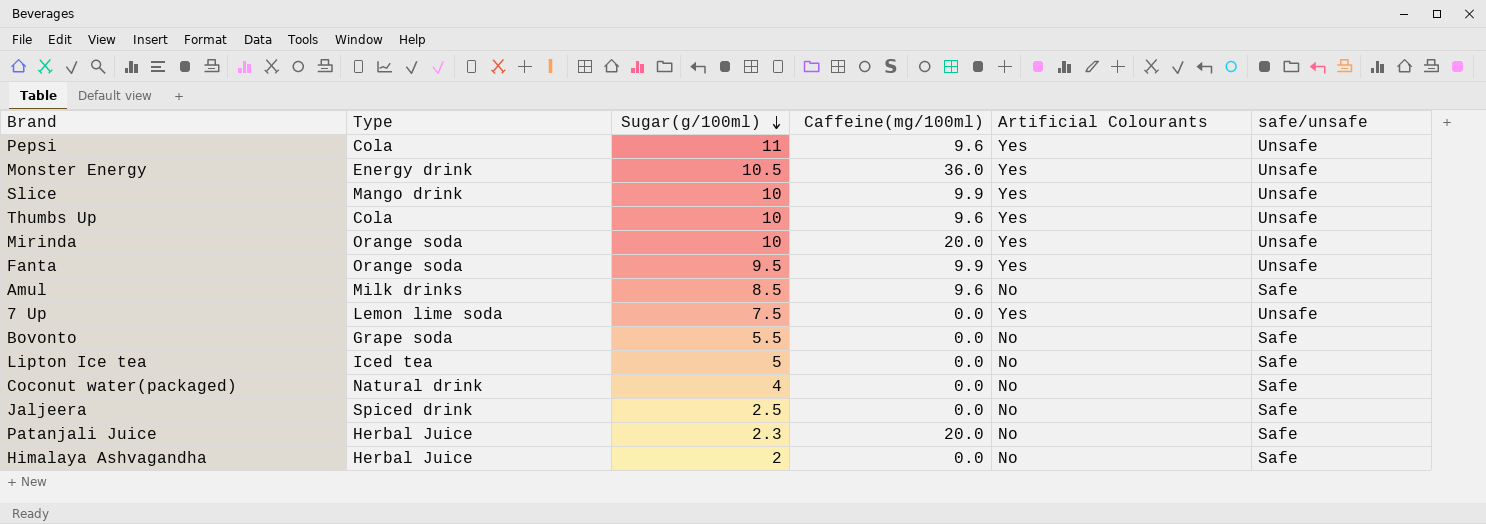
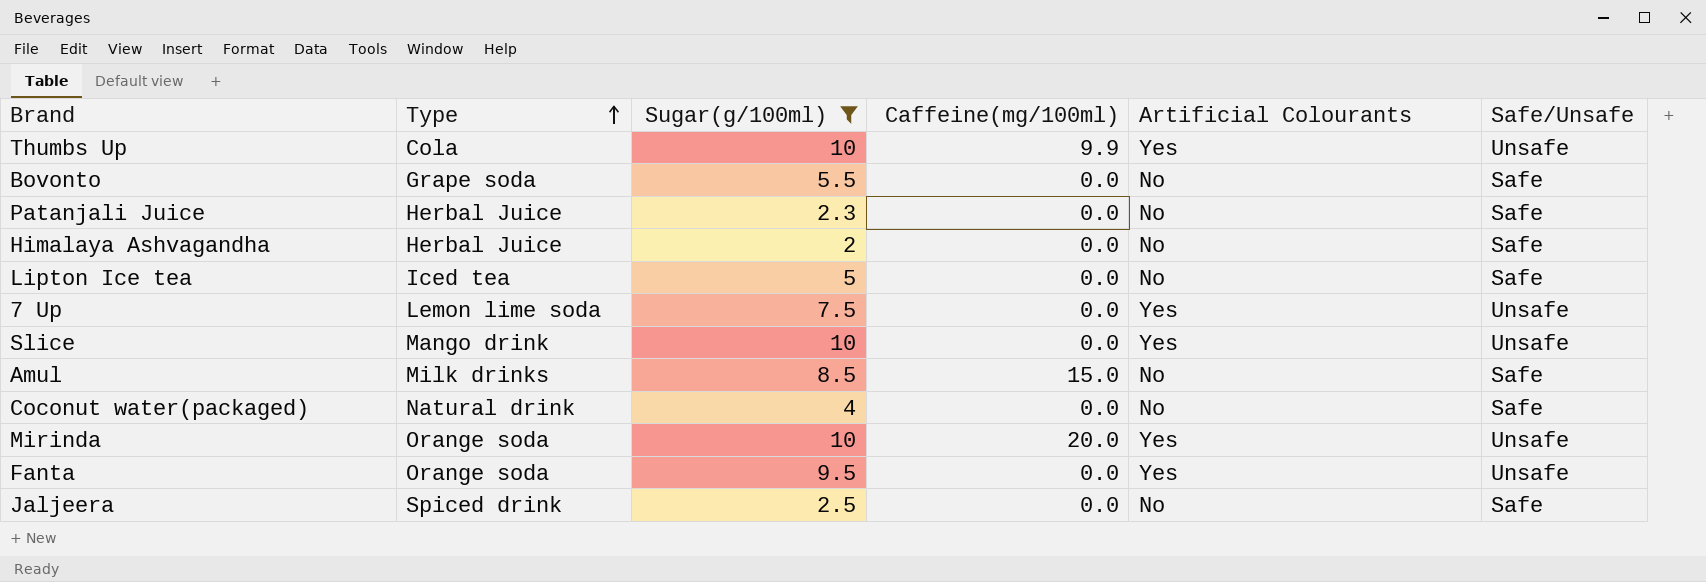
filter: none -> Sugar(g/100ml) <= 10
row order: Sugar(g/100ml) descending -> Type ascending
column name: safe/unsafe -> Safe/Unsafe
Thumbs Up | Caffeine(mg/100ml): 9.6 -> 9.9
Patanjali Juice | Caffeine(mg/100ml): 20.0 -> 0.0
Slice | Caffeine(mg/100ml): 9.9 -> 0.0
Amul | Caffeine(mg/100ml): 9.6 -> 15.0
Fanta | Caffeine(mg/100ml): 9.9 -> 0.0

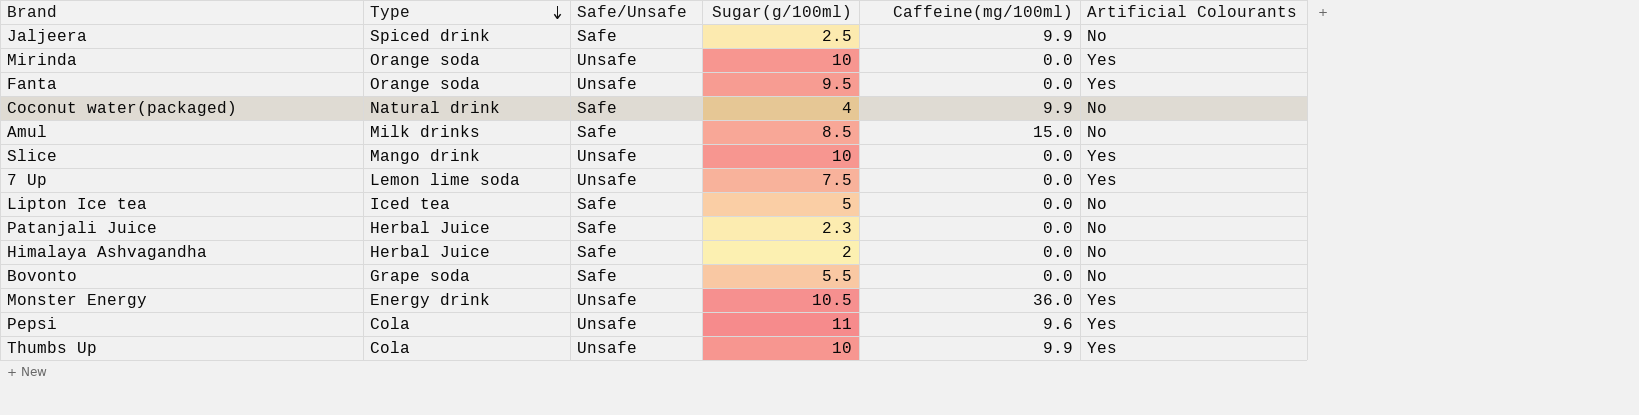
filter: Sugar(g/100ml) <= 10 -> none
row order: Type ascending -> Type descending
column Safe/Unsafe | position: 6 -> 3
Jaljeera | Caffeine(mg/100ml): 0.0 -> 9.9
Mirinda | Caffeine(mg/100ml): 20.0 -> 0.0
Coconut water(packaged) | Caffeine(mg/100ml): 0.0 -> 9.9

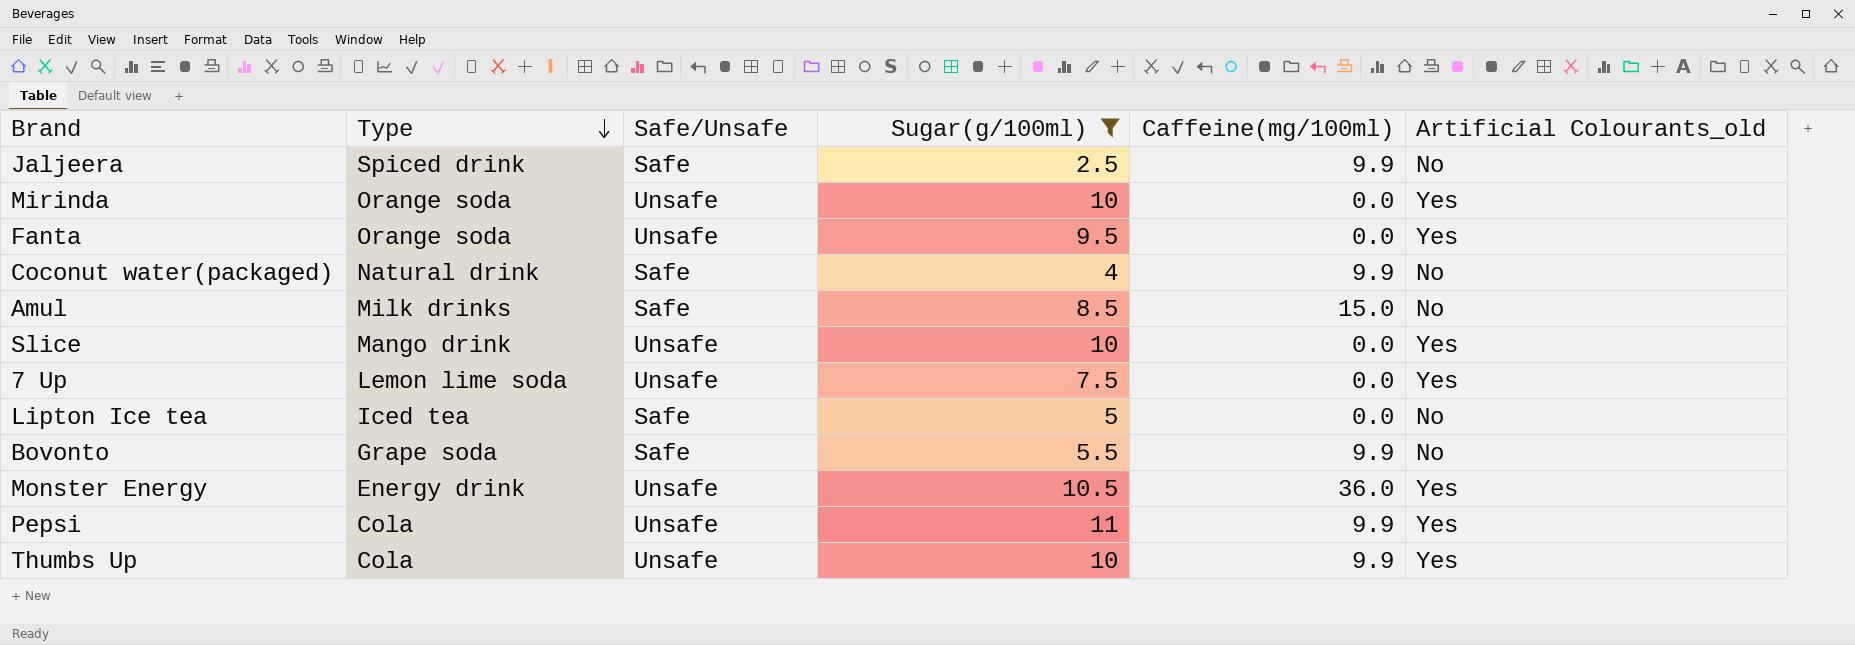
filter: none -> Sugar(g/100ml) >= 2.5
column name: Artificial Colourants -> Artificial Colourants_old
Bovonto | Caffeine(mg/100ml): 0.0 -> 9.9
Pepsi | Caffeine(mg/100ml): 9.6 -> 9.9

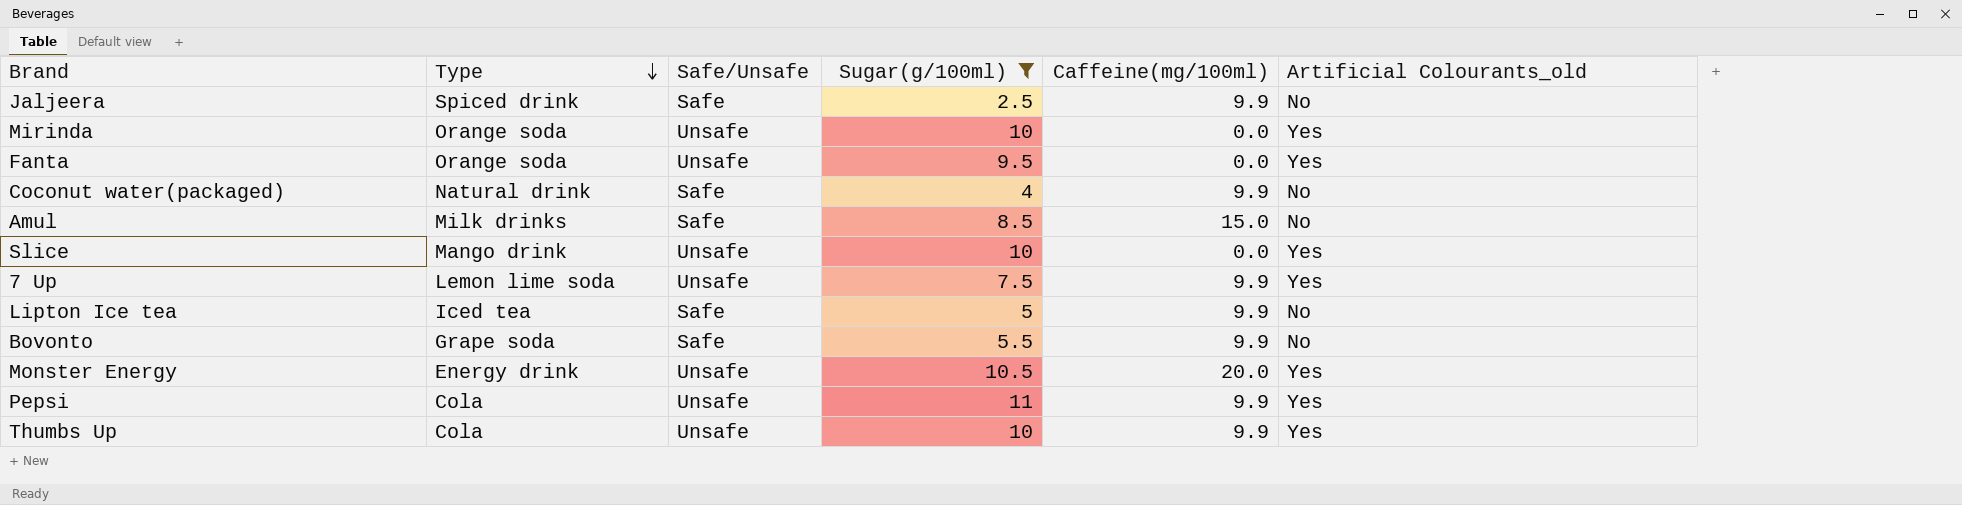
7 Up | Caffeine(mg/100ml): 0.0 -> 9.9
Lipton Ice tea | Caffeine(mg/100ml): 0.0 -> 9.9
Monster Energy | Caffeine(mg/100ml): 36.0 -> 20.0

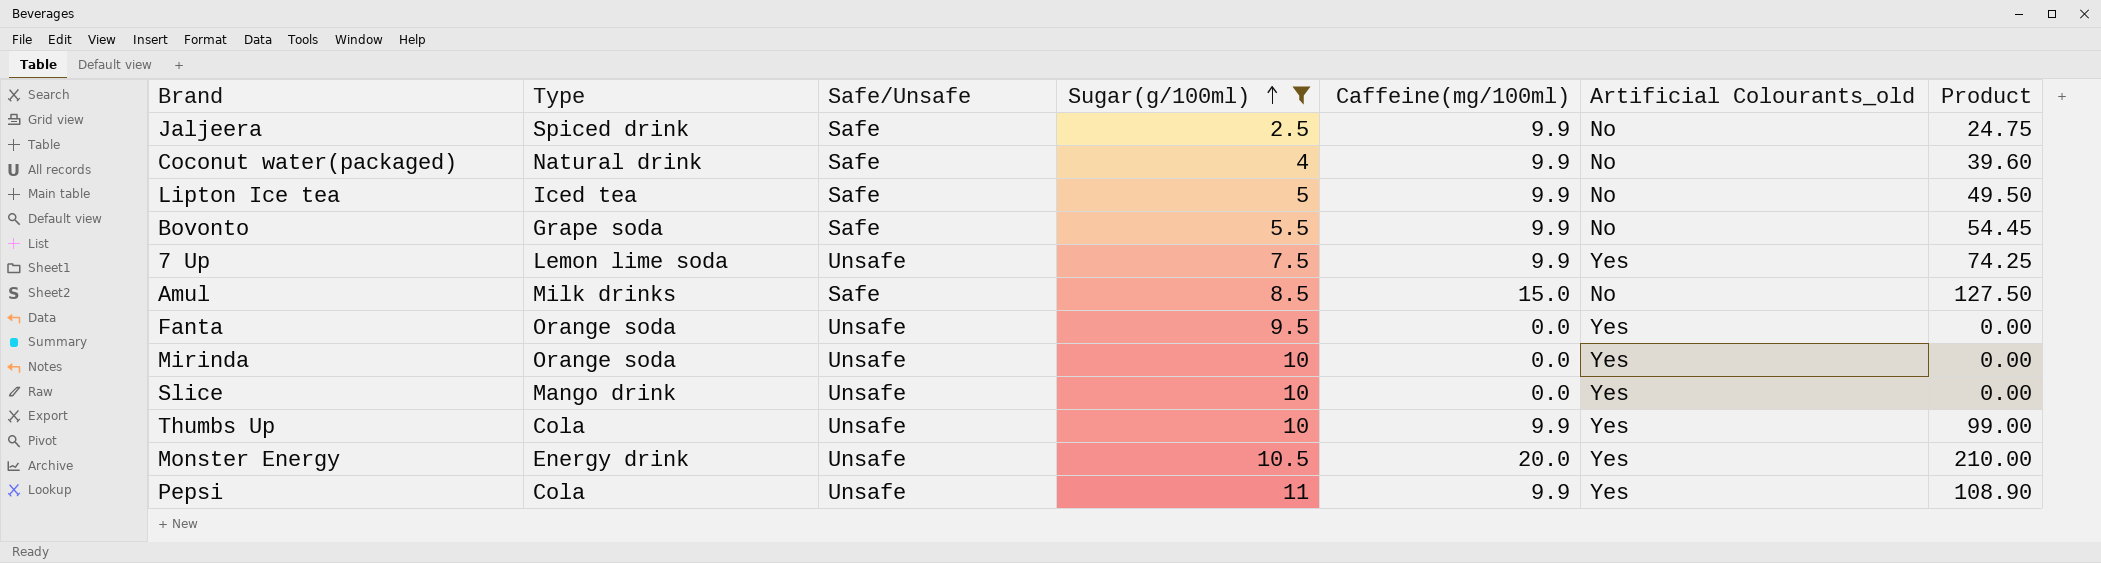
row order: Type descending -> Sugar(g/100ml) ascending
column Product | formula: none -> [Sugar(g/100ml)] * [Caffeine(mg/100ml)]

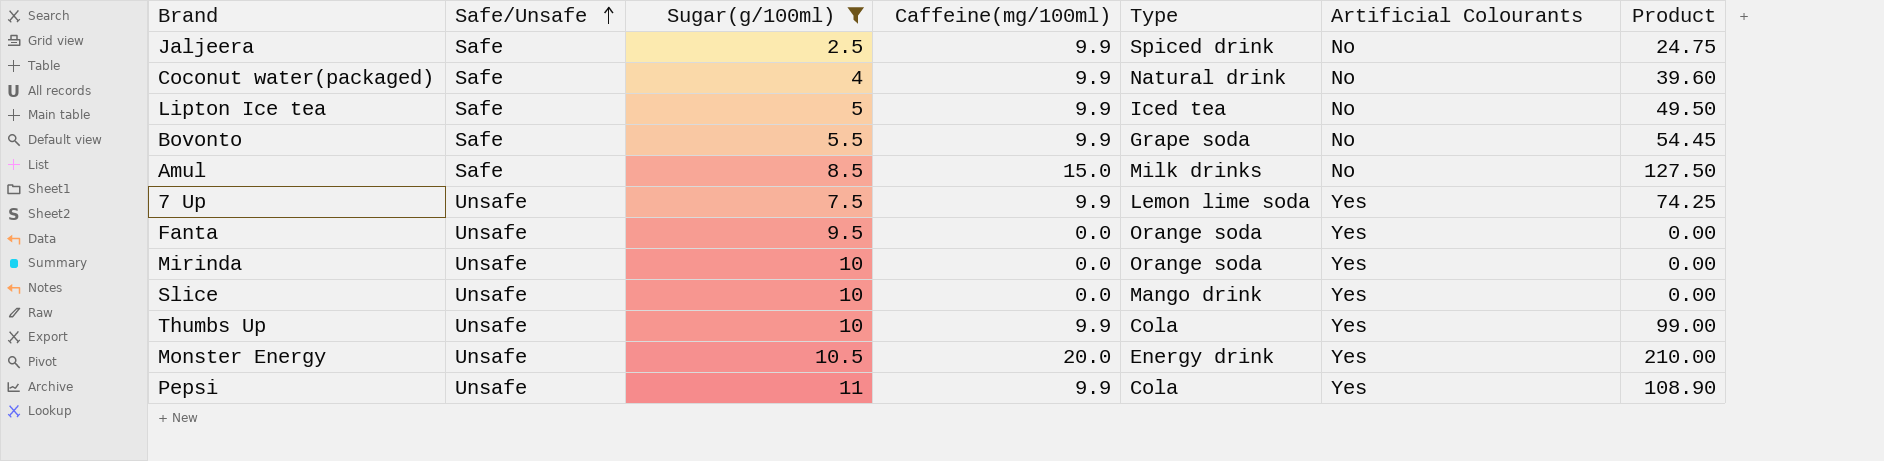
row order: Sugar(g/100ml) ascending -> Safe/Unsafe ascending
column Type | position: 2 -> 5
column name: Artificial Colourants_old -> Artificial Colourants

